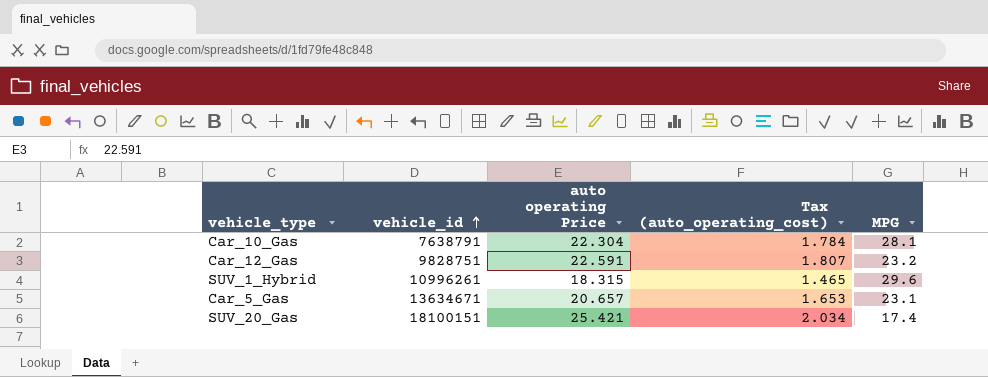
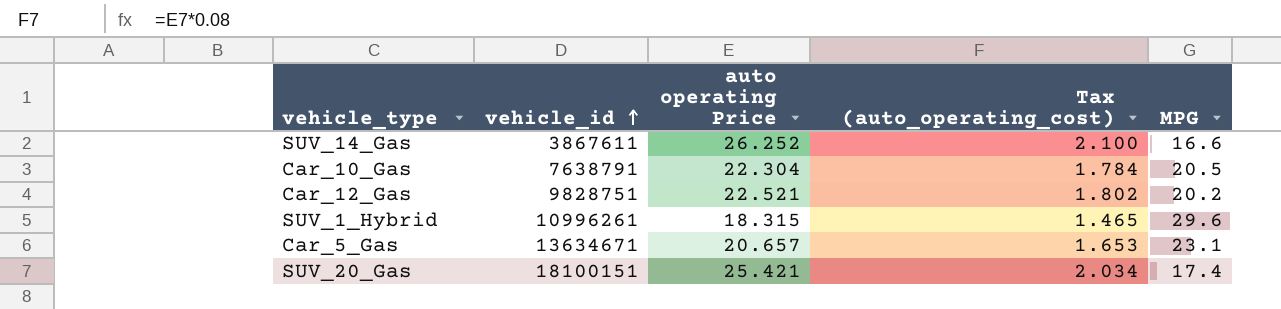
row SUV_14_Gas: none -> 3867611 | 26.252 | 2.100 | 16.6
Car_10_Gas | MPG: 28.1 -> 20.5
Car_12_Gas | auto operating Price: 22.591 -> 22.521
Car_12_Gas | Tax (auto_operating_cost): 1.807 -> 1.802
Car_12_Gas | MPG: 23.2 -> 20.2

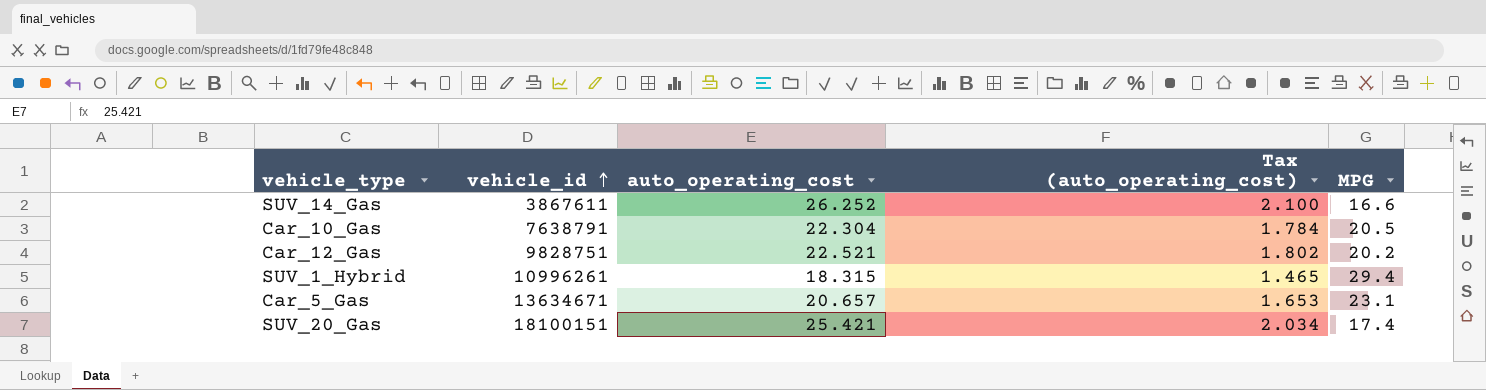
column name: auto operating Price -> auto_operating_cost
SUV_1_Hybrid | MPG: 29.6 -> 29.4

